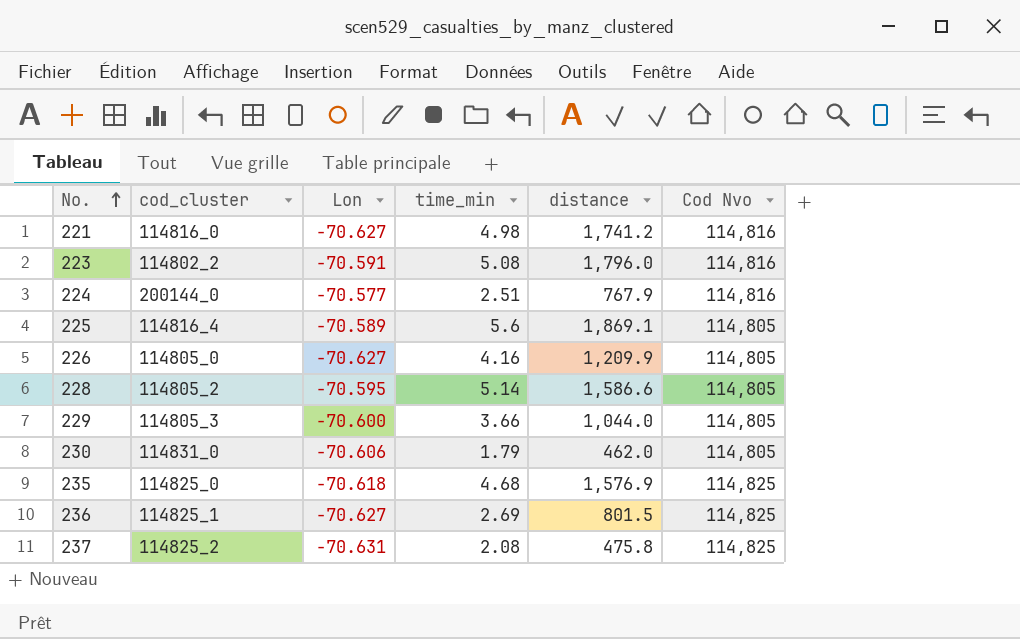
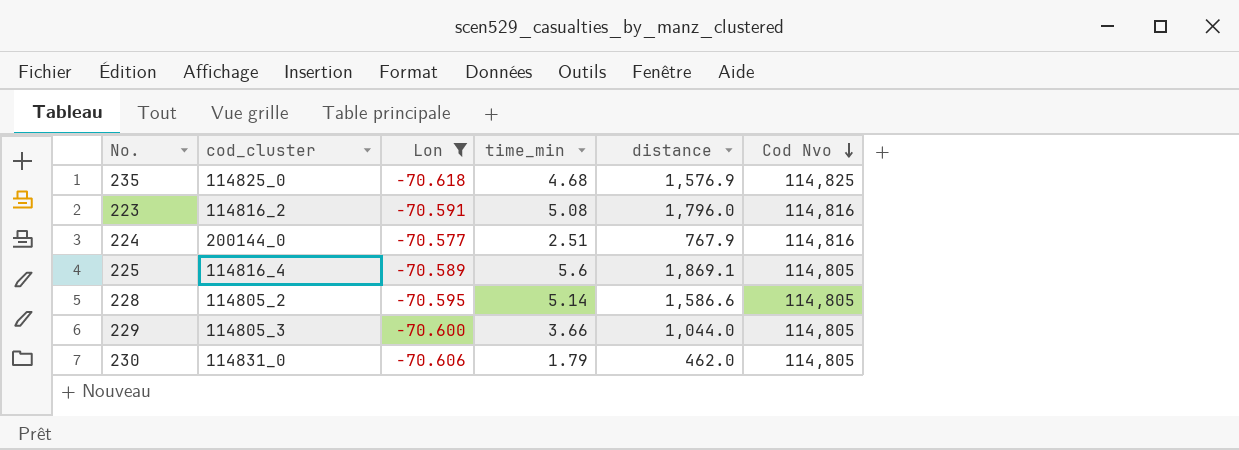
filter: none -> Lon >= -70.618
row order: No. ascending -> Cod Nvo descending
223 | cod_cluster: 114802_2 -> 114816_2

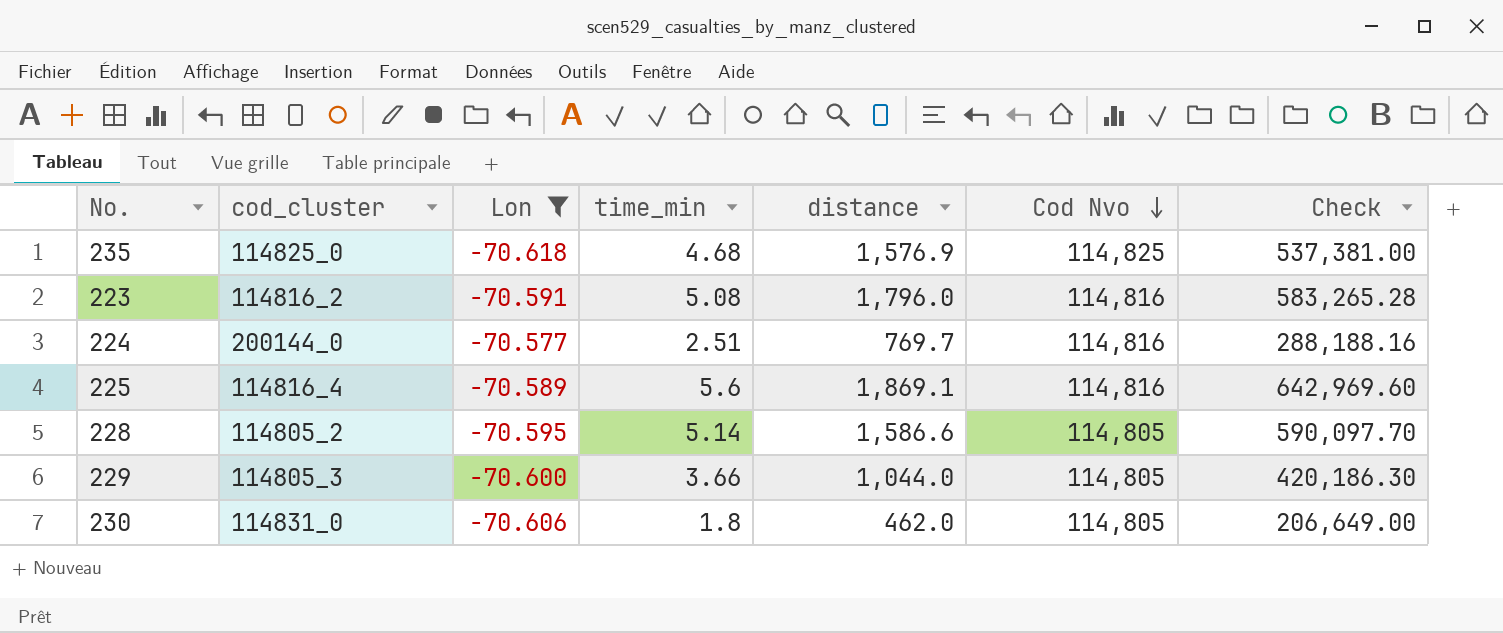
column Check | formula: none -> [time_min] * [Cod Nvo]
224 | distance: 767.9 -> 769.7
225 | Cod Nvo: 114,805 -> 114,816
230 | time_min: 1.79 -> 1.8

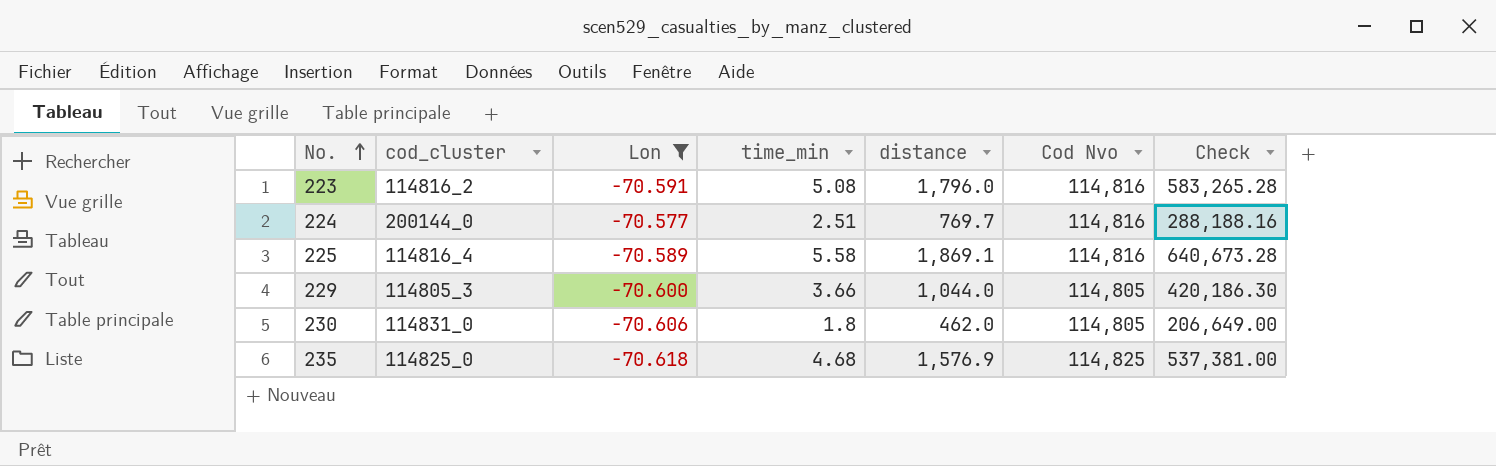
row order: Cod Nvo descending -> No. ascending
row 228: 114805_2 | -70.595 | 5.14 | 1,586.6 | 114,805 | 590,097.70 -> none
225 | time_min: 5.6 -> 5.58
225 | Check: 642,969.60 -> 640,673.28

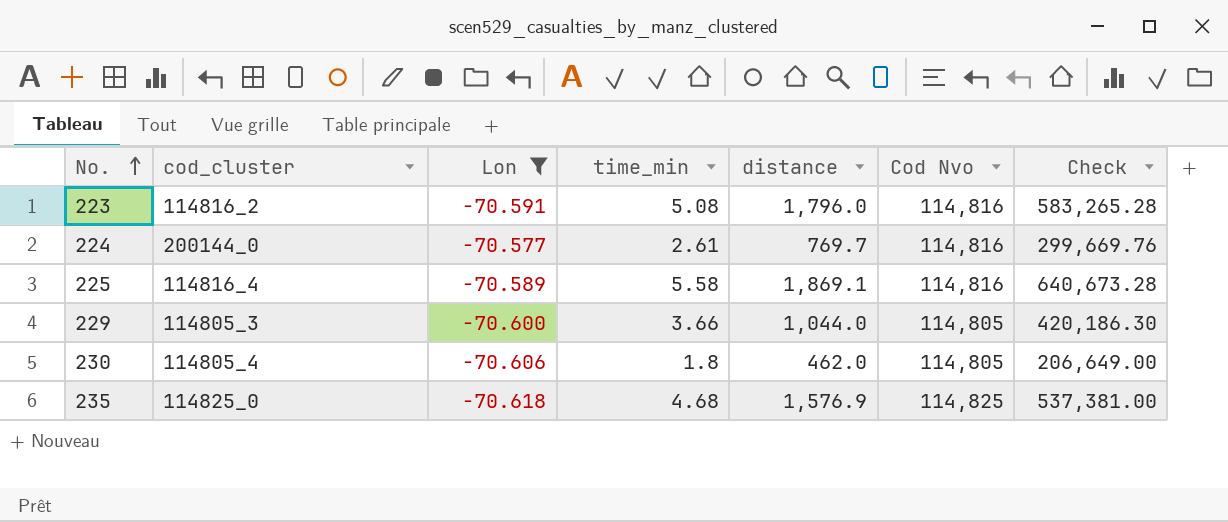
224 | time_min: 2.51 -> 2.61
224 | Check: 288,188.16 -> 299,669.76
230 | cod_cluster: 114831_0 -> 114805_4

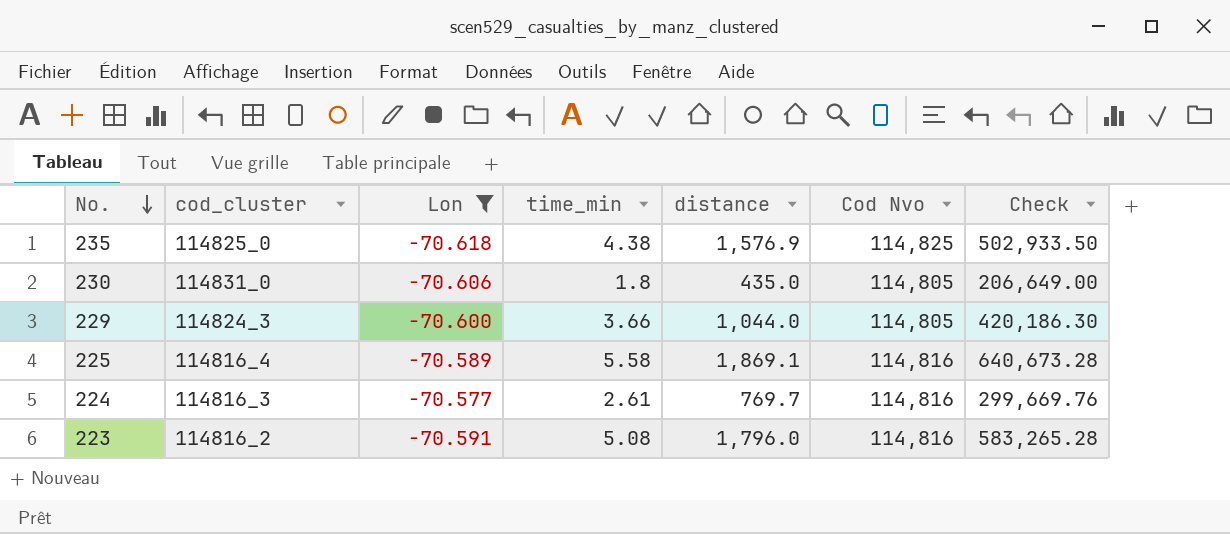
row order: No. ascending -> No. descending
235 | time_min: 4.68 -> 4.38
235 | Check: 537,381.00 -> 502,933.50
230 | cod_cluster: 114805_4 -> 114831_0
230 | distance: 462.0 -> 435.0
229 | cod_cluster: 114805_3 -> 114824_3
224 | cod_cluster: 200144_0 -> 114816_3

